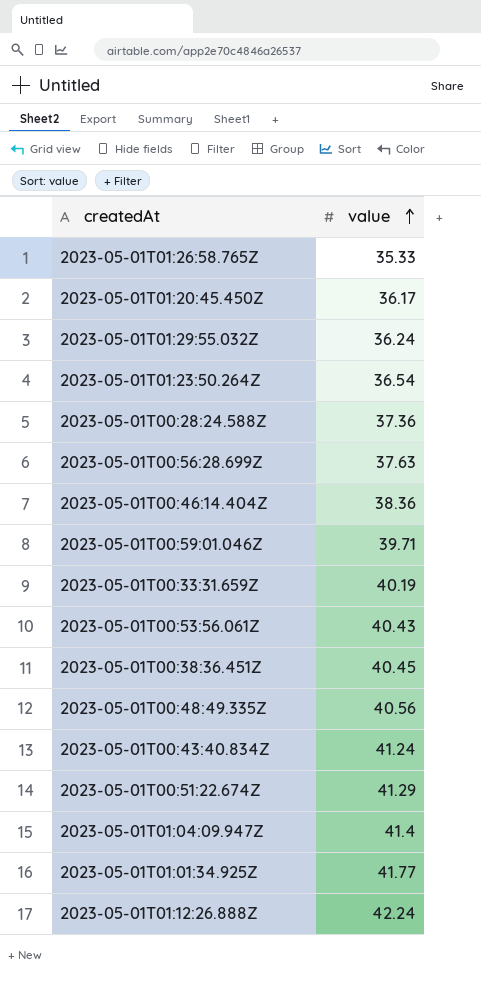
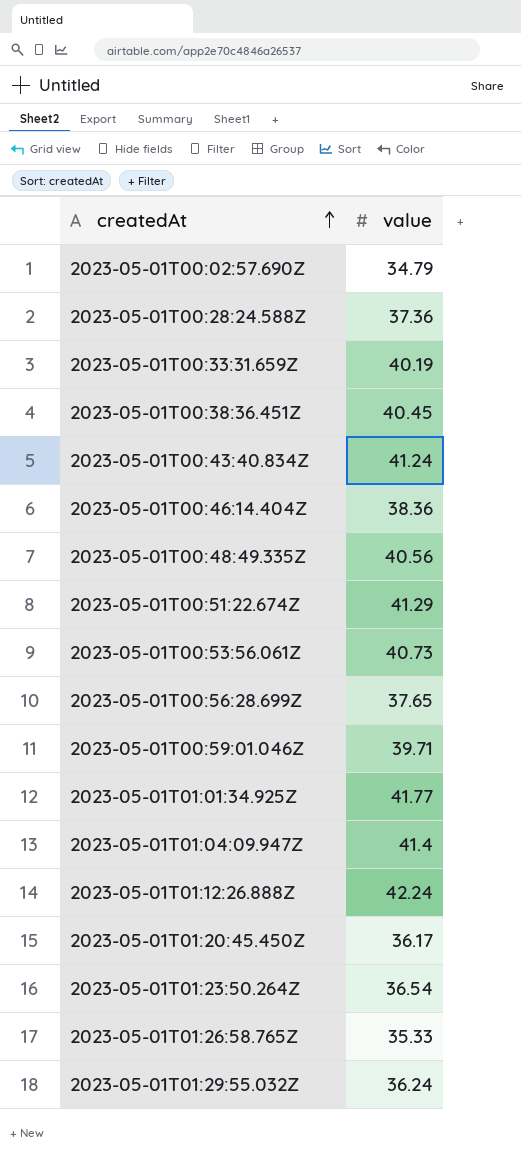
row order: value ascending -> createdAt ascending
row 2023-05-01T00:02:57.690Z: none -> 34.79
2023-05-01T00:53:56.061Z | value: 40.43 -> 40.73
2023-05-01T00:56:28.699Z | value: 37.63 -> 37.65

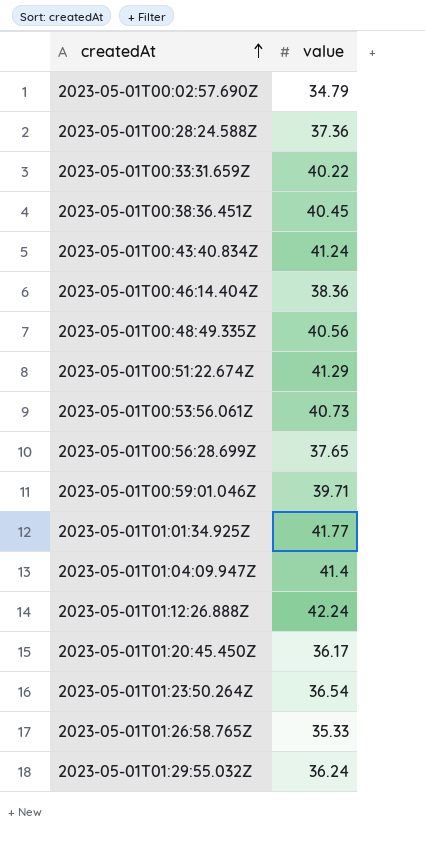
2023-05-01T00:33:31.659Z | value: 40.19 -> 40.22

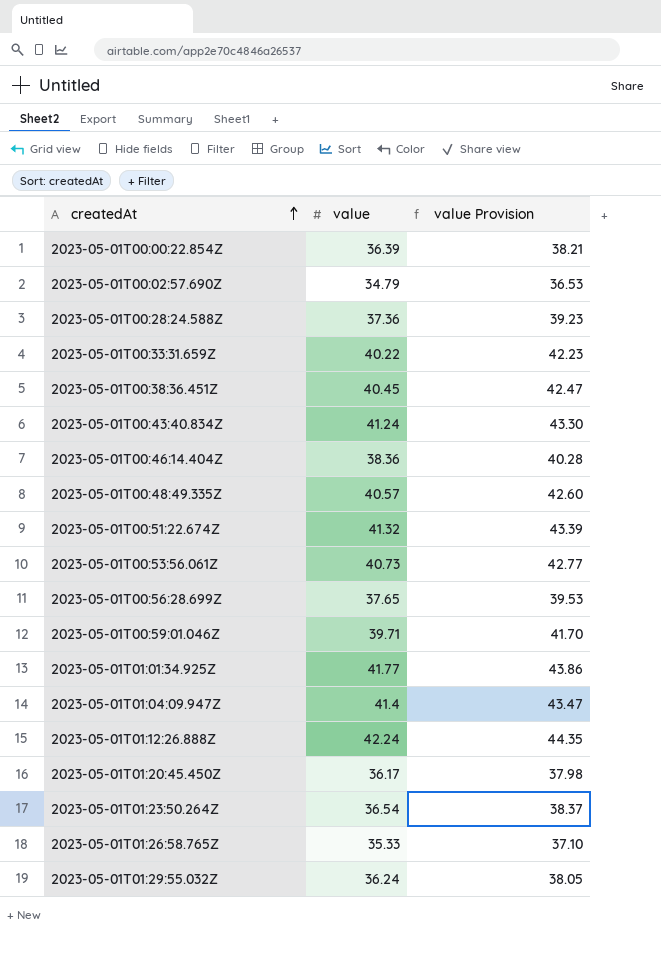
column value Provision | formula: none -> [value] * 1.05
row 2023-05-01T00:00:22.854Z: none -> 36.39 | 38.21
2023-05-01T00:48:49.335Z | value: 40.56 -> 40.57
2023-05-01T00:51:22.674Z | value: 41.29 -> 41.32

